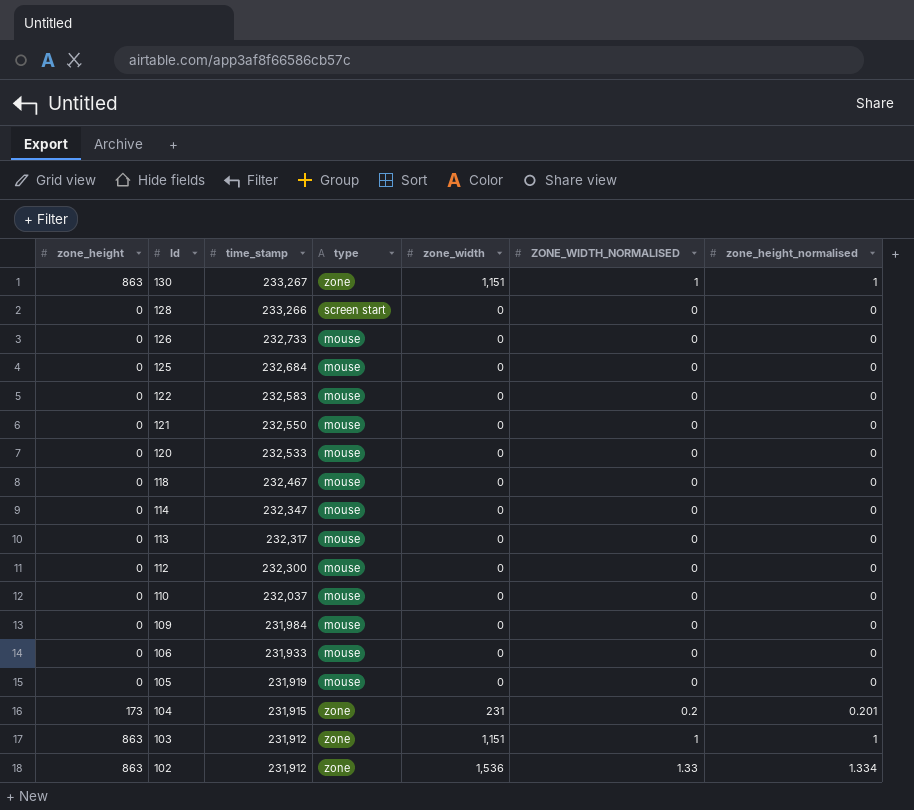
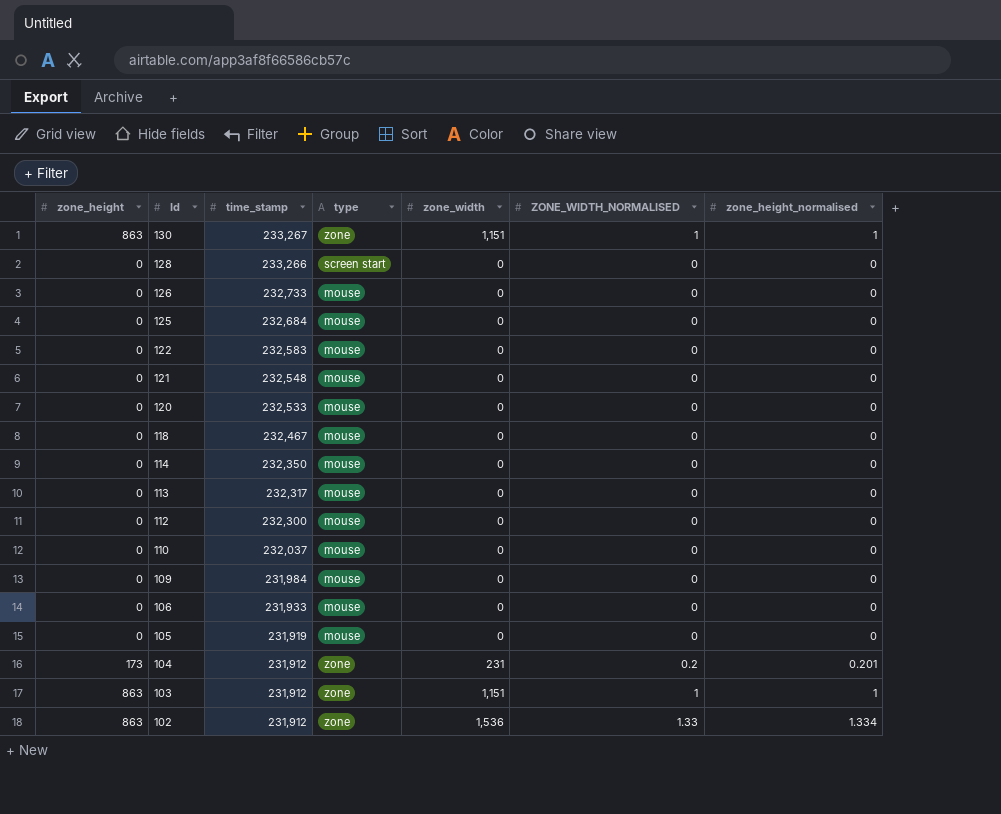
121 | time_stamp: 232,550 -> 232,548
114 | time_stamp: 232,347 -> 232,350
104 | time_stamp: 231,915 -> 231,912

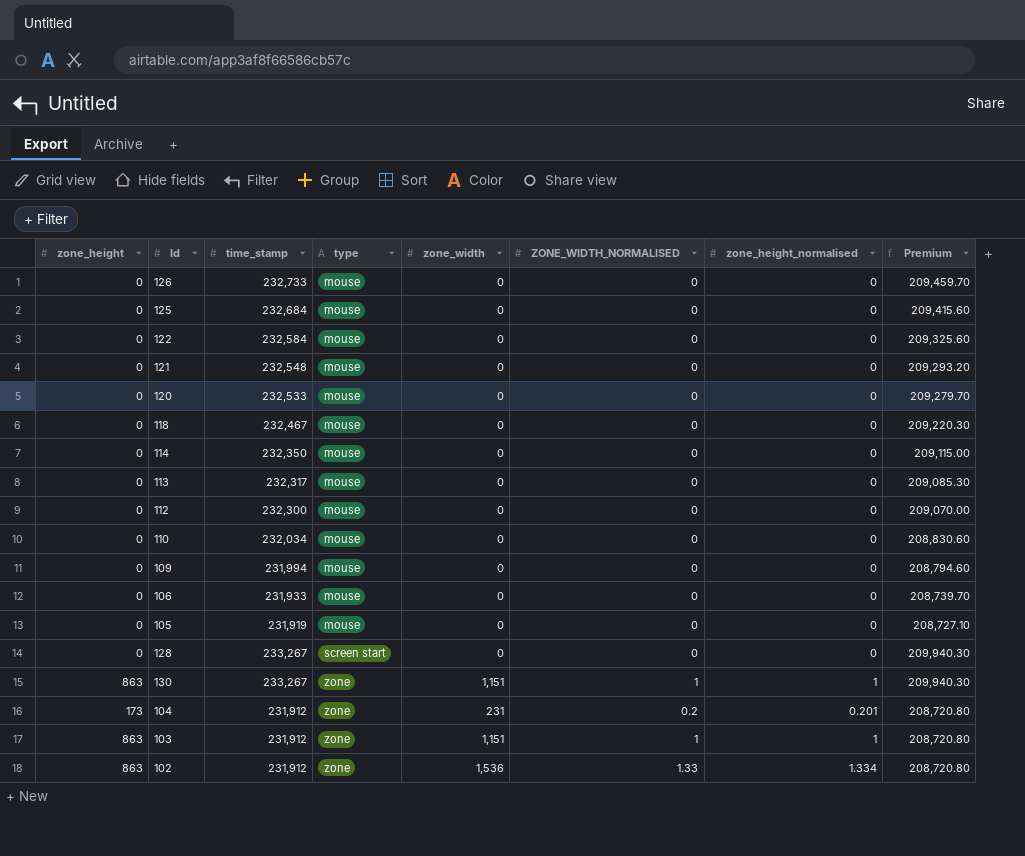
row order: Id descending -> type ascending
column Premium | formula: none -> [time_stamp] * 0.9
122 | time_stamp: 232,583 -> 232,584
110 | time_stamp: 232,037 -> 232,034
109 | time_stamp: 231,984 -> 231,994
128 | time_stamp: 233,266 -> 233,267

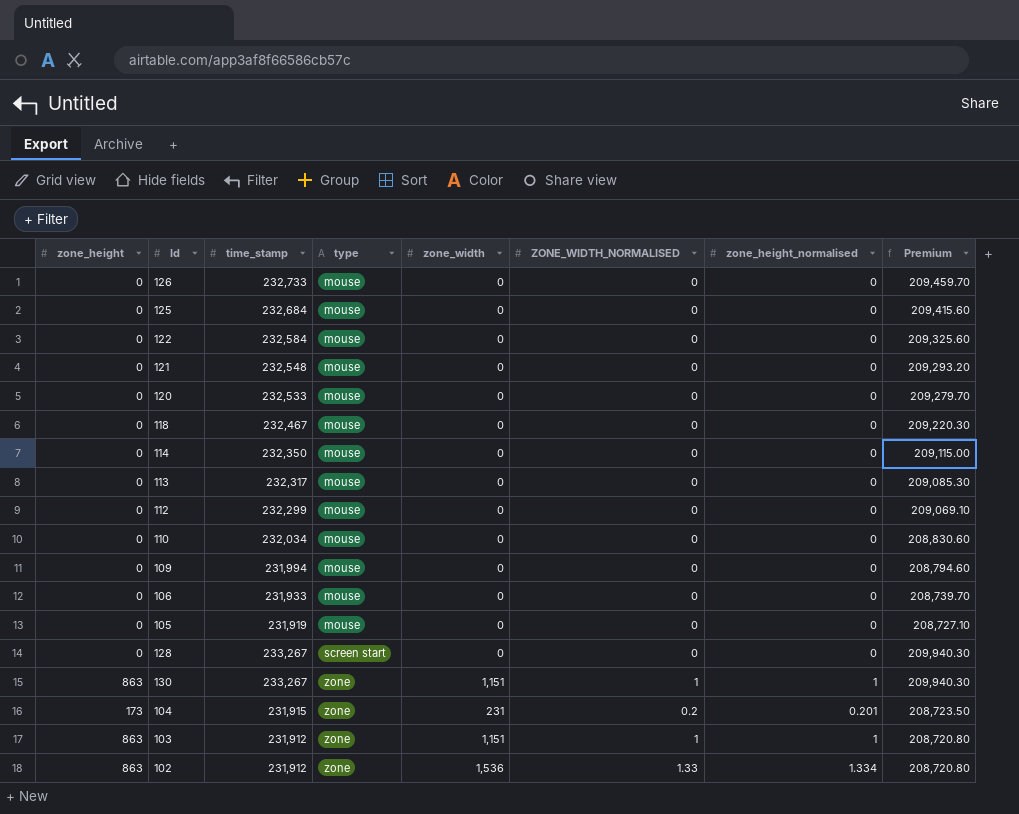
112 | time_stamp: 232,300 -> 232,299
112 | Premium: 209,070.00 -> 209,069.10
104 | time_stamp: 231,912 -> 231,915
104 | Premium: 208,720.80 -> 208,723.50

